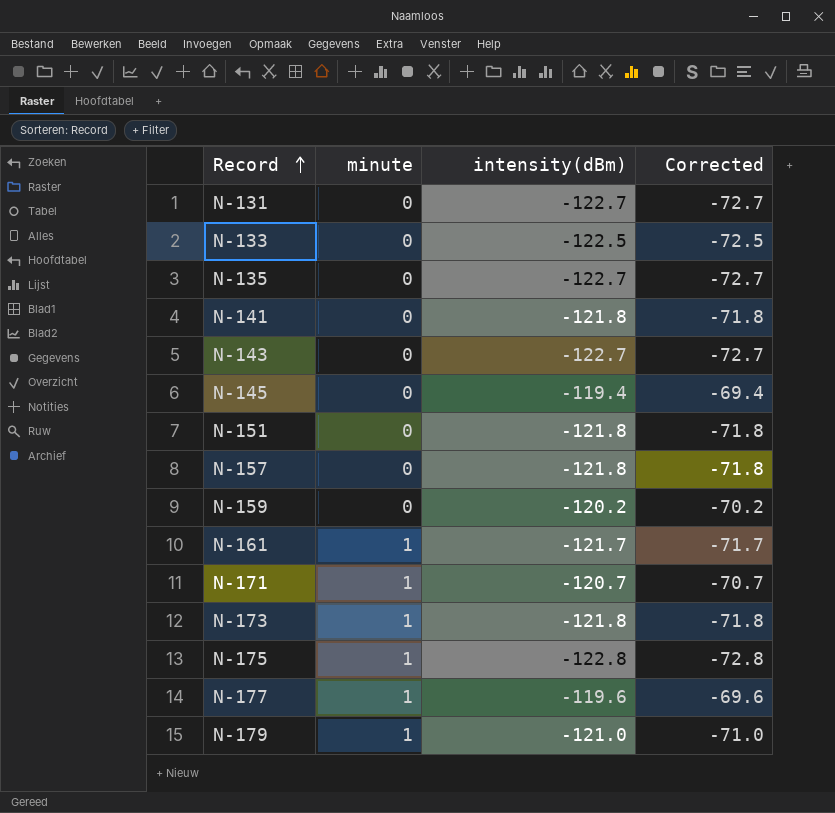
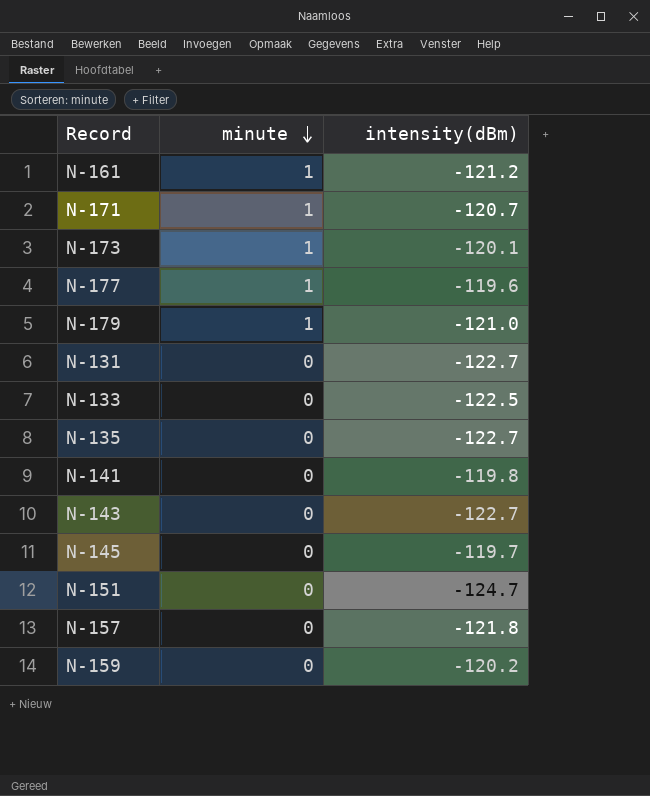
row order: Record ascending -> minute descending
column Corrected | formula: [intensity(dBm)] + 50 -> none
row N-175: 1 | -122.8 | -72.8 -> none
N-161 | intensity(dBm): -121.7 -> -121.2
N-173 | intensity(dBm): -121.8 -> -120.1
N-141 | intensity(dBm): -121.8 -> -119.8
N-145 | intensity(dBm): -119.4 -> -119.7
N-151 | intensity(dBm): -121.8 -> -124.7

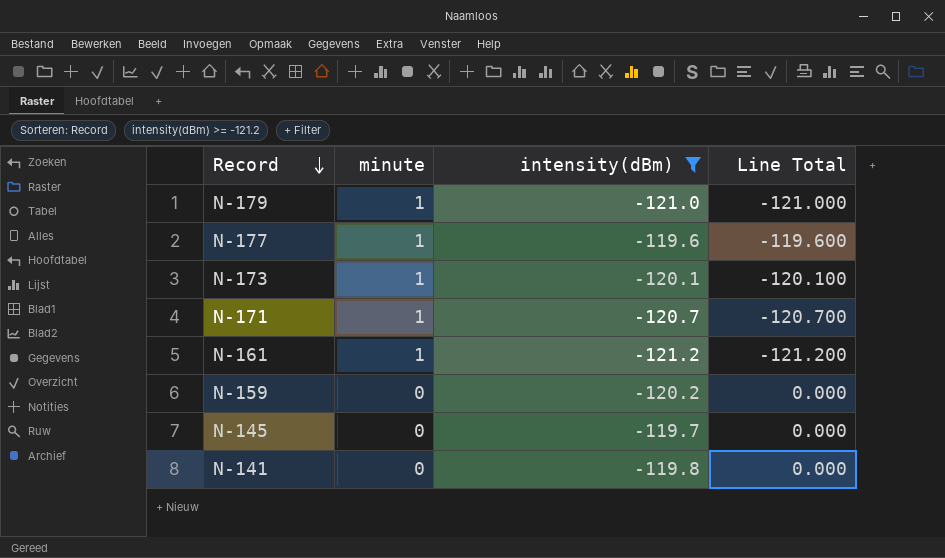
filter: none -> intensity(dBm) >= -121.2
row order: minute descending -> Record descending
column Line Total | formula: none -> [minute] * [intensity(dBm)]

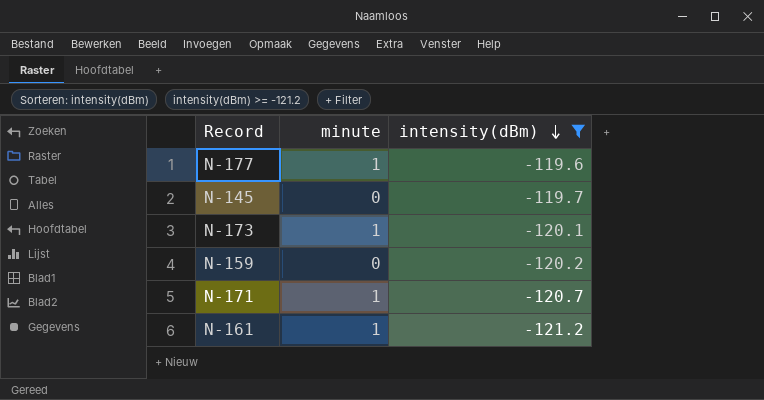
row order: Record descending -> intensity(dBm) descending
column Line Total | formula: [minute] * [intensity(dBm)] -> none
row N-179: 1 | -121.0 | -121.000 -> none
row N-141: 0 | -119.8 | 0.000 -> none

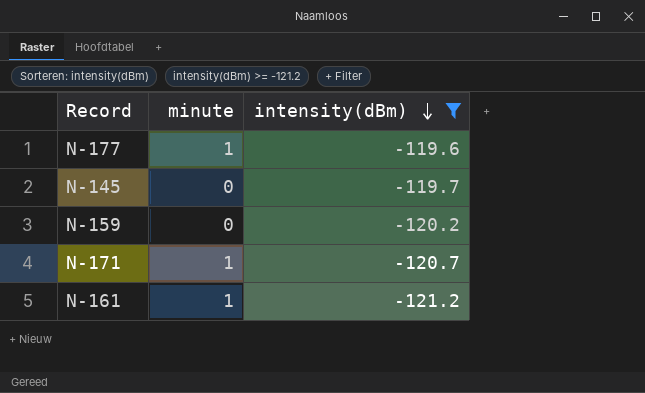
row N-173: 1 | -120.1 -> none

